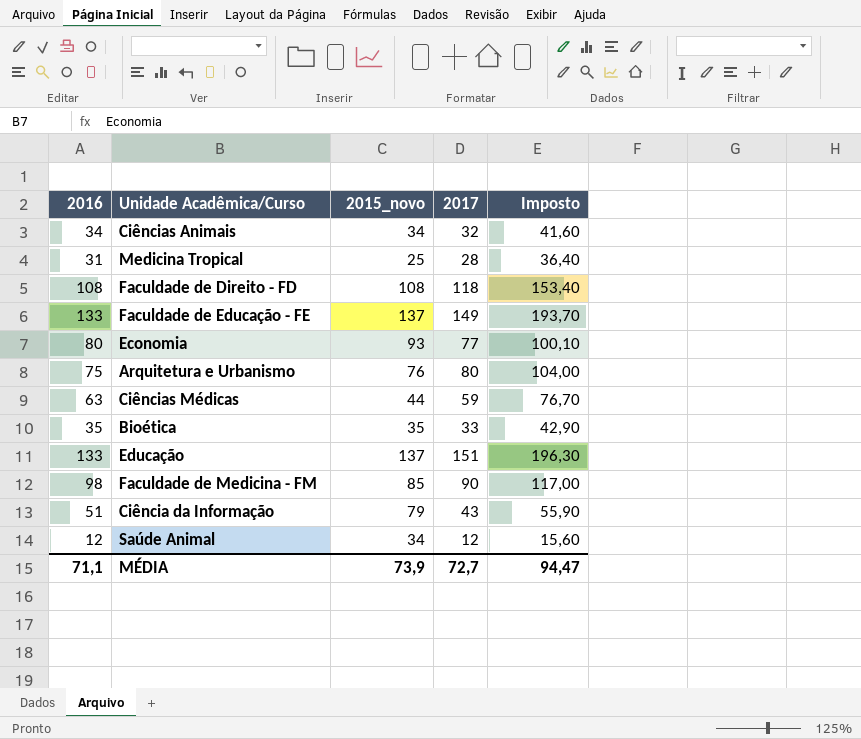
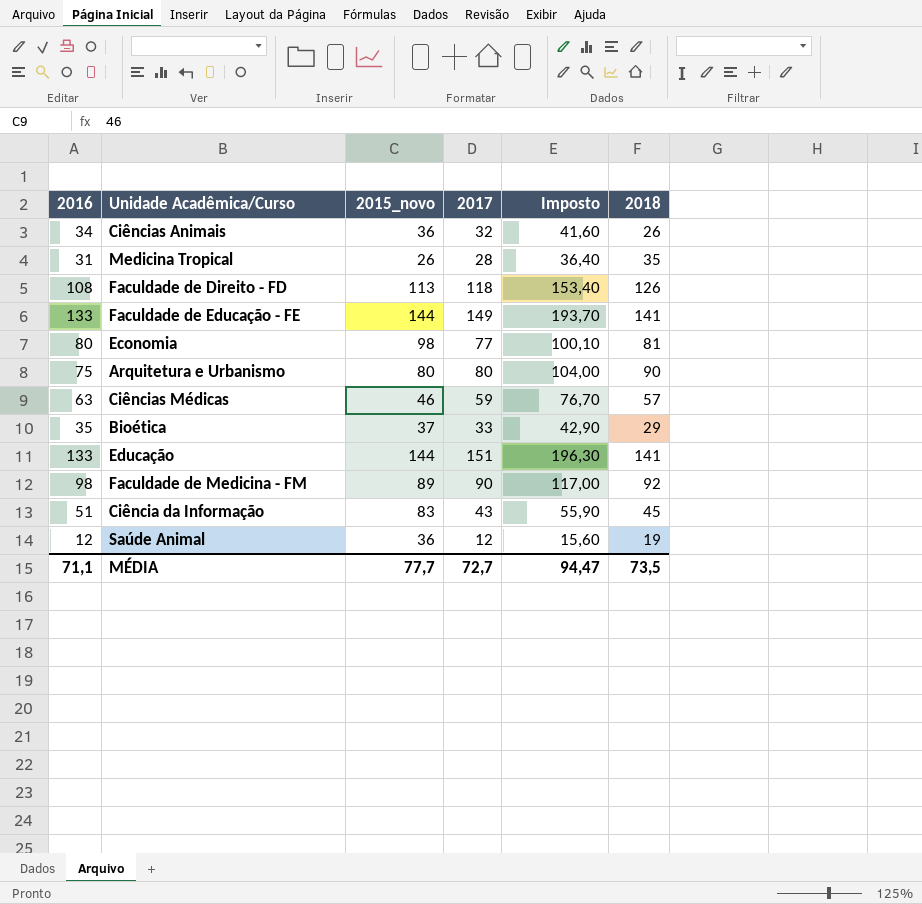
column 2018 | position: none -> 6
Ciências Animais | 2015_novo: 34 -> 36
Medicina Tropical | 2015_novo: 25 -> 26
Faculdade de Direito - FD | 2015_novo: 108 -> 113
Faculdade de Educação - FE | 2015_novo: 137 -> 144
Economia | 2015_novo: 93 -> 98
Arquitetura e Urbanismo | 2015_novo: 76 -> 80
Ciências Médicas | 2015_novo: 44 -> 46
Bioética | 2015_novo: 35 -> 37
Educação | 2015_novo: 137 -> 144
Faculdade de Medicina - FM | 2015_novo: 85 -> 89
Ciência da Informação | 2015_novo: 79 -> 83
Saúde Animal | 2015_novo: 34 -> 36
MÉDIA | 2015_novo: 73,9 -> 77,7

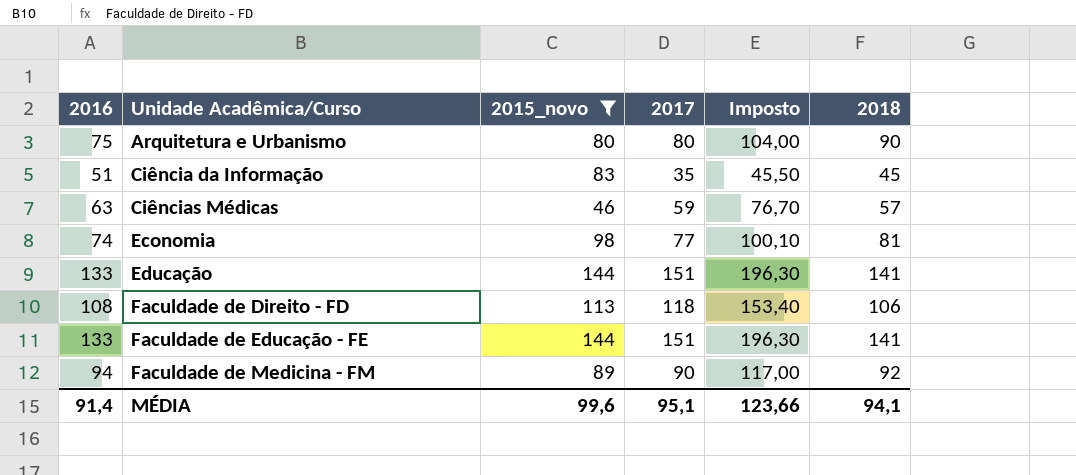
filter: none -> 2015_novo >= 46
row order: none -> Unidade Acadêmica/Curso ascending
Ciência da Informação | 2017: 43 -> 35
Ciência da Informação | Imposto: 55,90 -> 45,50
Economia | 2016: 80 -> 74
Faculdade de Direito - FD | 2018: 126 -> 106
Faculdade de Educação - FE | 2017: 149 -> 151
Faculdade de Educação - FE | Imposto: 193,70 -> 196,30
Faculdade de Medicina - FM | 2016: 98 -> 94
MÉDIA | 2016: 71,1 -> 91,4
MÉDIA | 2015_novo: 77,7 -> 99,6
MÉDIA | 2017: 72,7 -> 95,1
MÉDIA | Imposto: 94,47 -> 123,66
MÉDIA | 2018: 73,5 -> 94,1

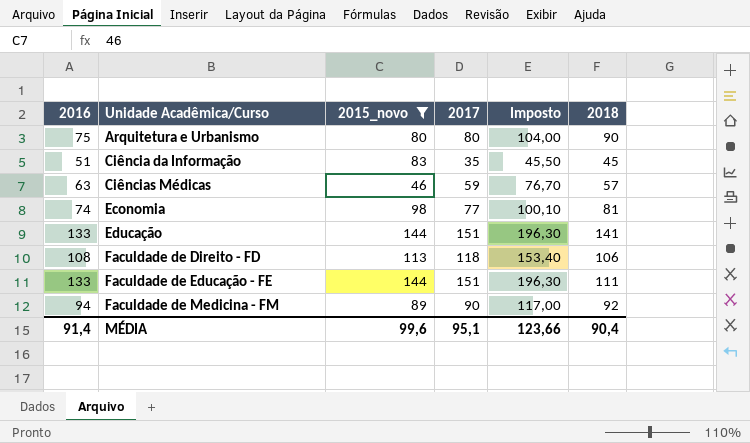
Faculdade de Educação - FE | 2018: 141 -> 111
MÉDIA | 2018: 94,1 -> 90,4

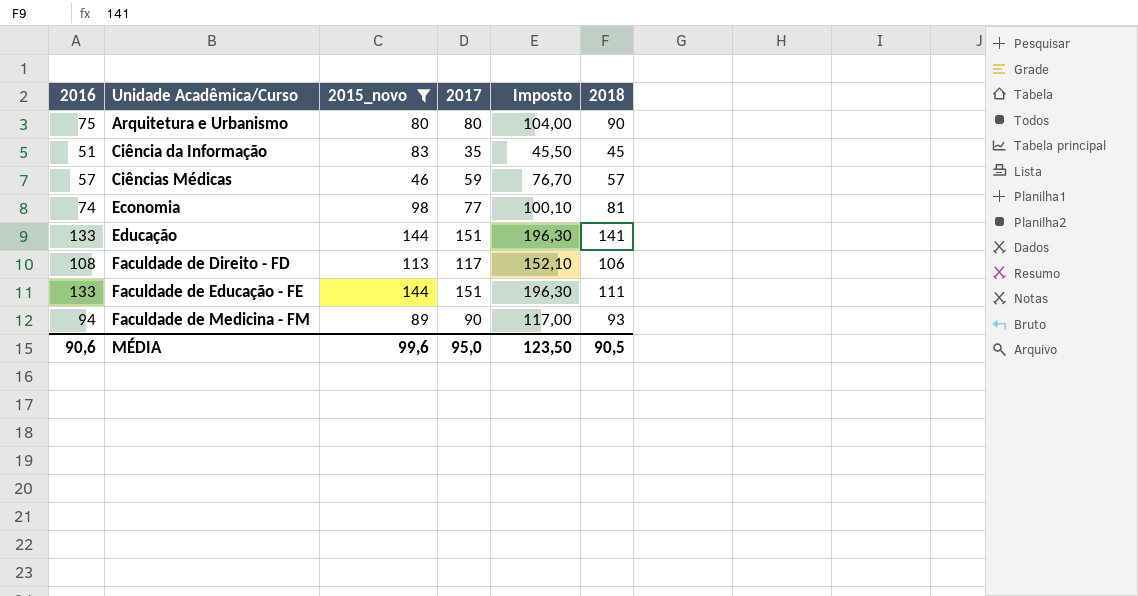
Ciências Médicas | 2016: 63 -> 57
Faculdade de Direito - FD | 2017: 118 -> 117
Faculdade de Direito - FD | Imposto: 153,40 -> 152,10
Faculdade de Medicina - FM | 2018: 92 -> 93
MÉDIA | 2016: 91,4 -> 90,6
MÉDIA | 2017: 95,1 -> 95,0
MÉDIA | Imposto: 123,66 -> 123,50
MÉDIA | 2018: 90,4 -> 90,5

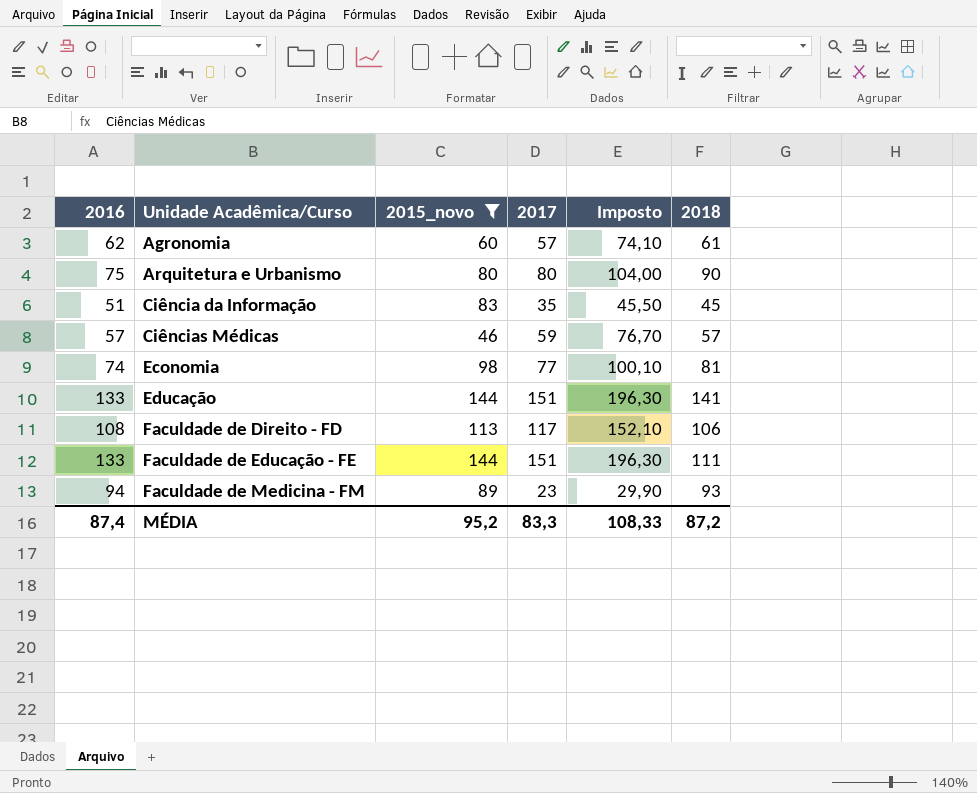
row Agronomia: none -> 62 | 60 | 57 | 74,10 | 61
Faculdade de Medicina - FM | 2017: 90 -> 23
Faculdade de Medicina - FM | Imposto: 117,00 -> 29,90
MÉDIA | 2016: 90,6 -> 87,4
MÉDIA | 2015_novo: 99,6 -> 95,2
MÉDIA | 2017: 95,0 -> 83,3
MÉDIA | Imposto: 123,50 -> 108,33
MÉDIA | 2018: 90,5 -> 87,2

